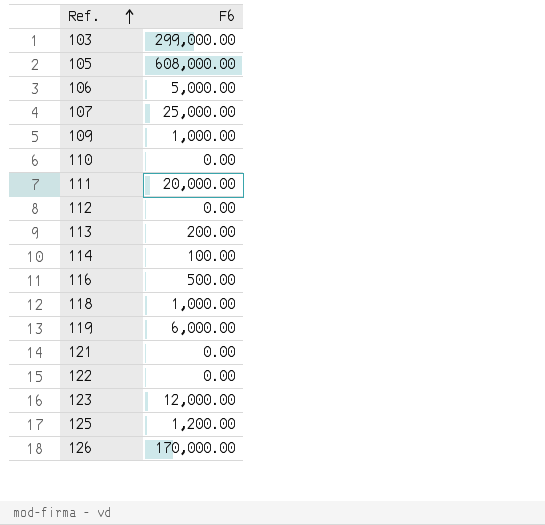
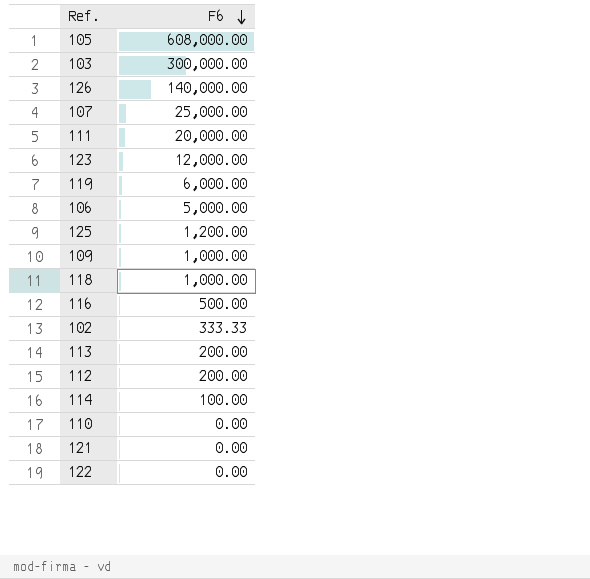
row order: Ref. ascending -> F6 descending
103 | F6: 299,000.00 -> 300,000.00
126 | F6: 170,000.00 -> 140,000.00
row 102: none -> 333.33
112 | F6: 0.00 -> 200.00

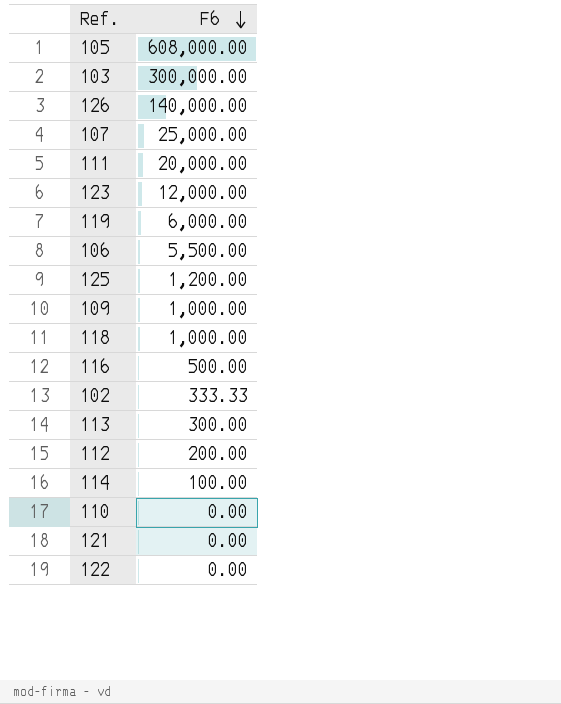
106 | F6: 5,000.00 -> 5,500.00
113 | F6: 200.00 -> 300.00

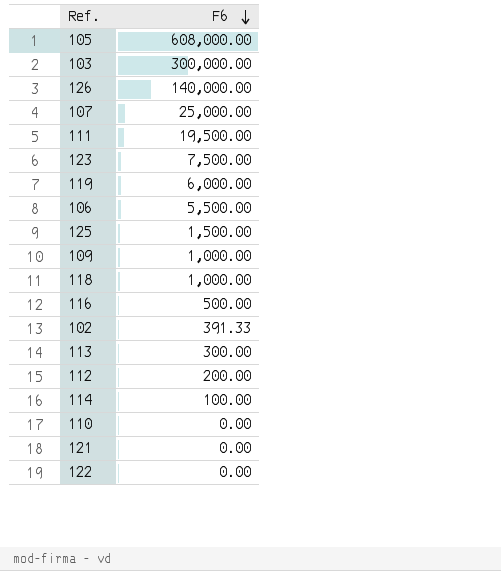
111 | F6: 20,000.00 -> 19,500.00
123 | F6: 12,000.00 -> 7,500.00
125 | F6: 1,200.00 -> 1,500.00
102 | F6: 333.33 -> 391.33

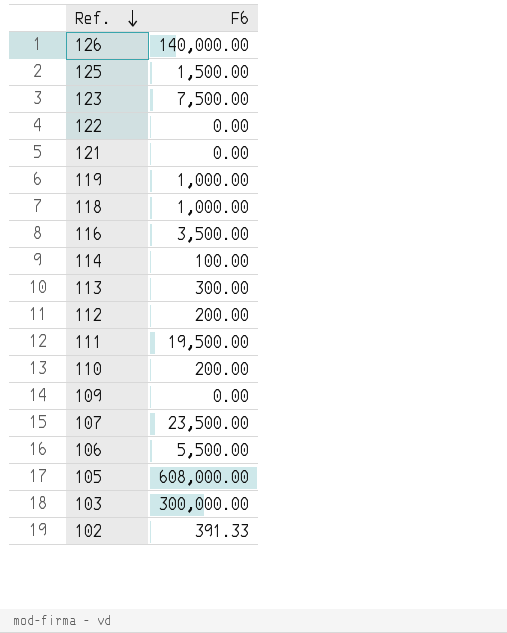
row order: F6 descending -> Ref. descending
119 | F6: 6,000.00 -> 1,000.00
116 | F6: 500.00 -> 3,500.00
110 | F6: 0.00 -> 200.00
109 | F6: 1,000.00 -> 0.00
107 | F6: 25,000.00 -> 23,500.00

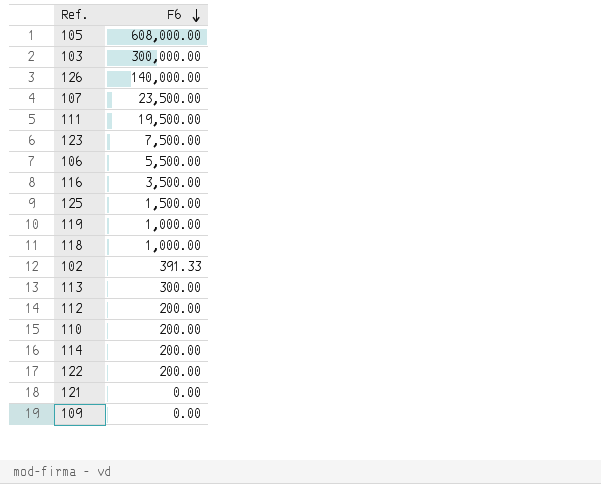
row order: Ref. descending -> F6 descending
114 | F6: 100.00 -> 200.00
122 | F6: 0.00 -> 200.00

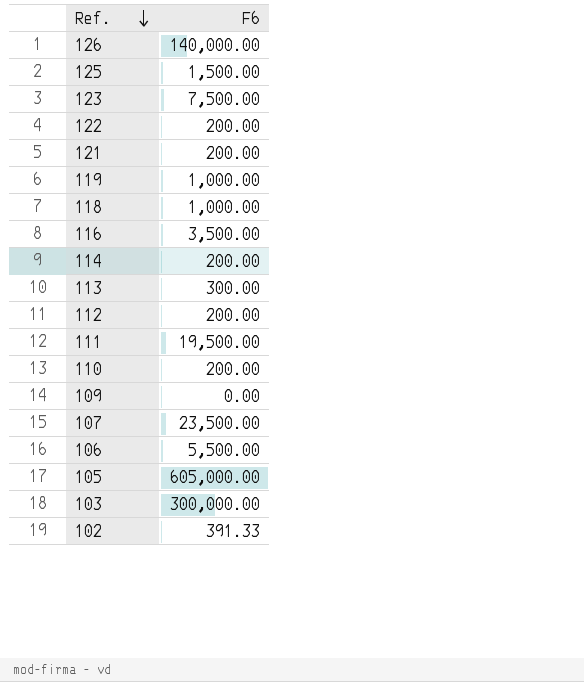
row order: F6 descending -> Ref. descending
121 | F6: 0.00 -> 200.00
105 | F6: 608,000.00 -> 605,000.00

